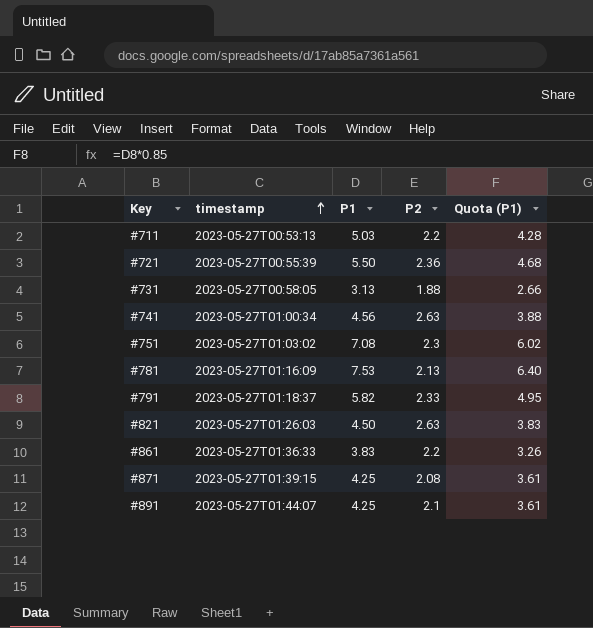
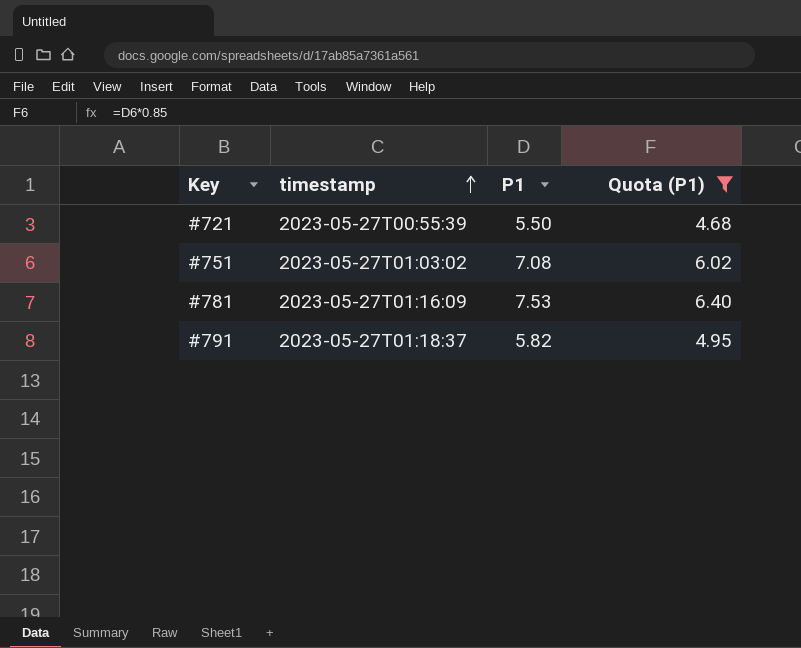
filter: none -> Quota (P1) >= 4.68
column P2 | position: 4 -> none

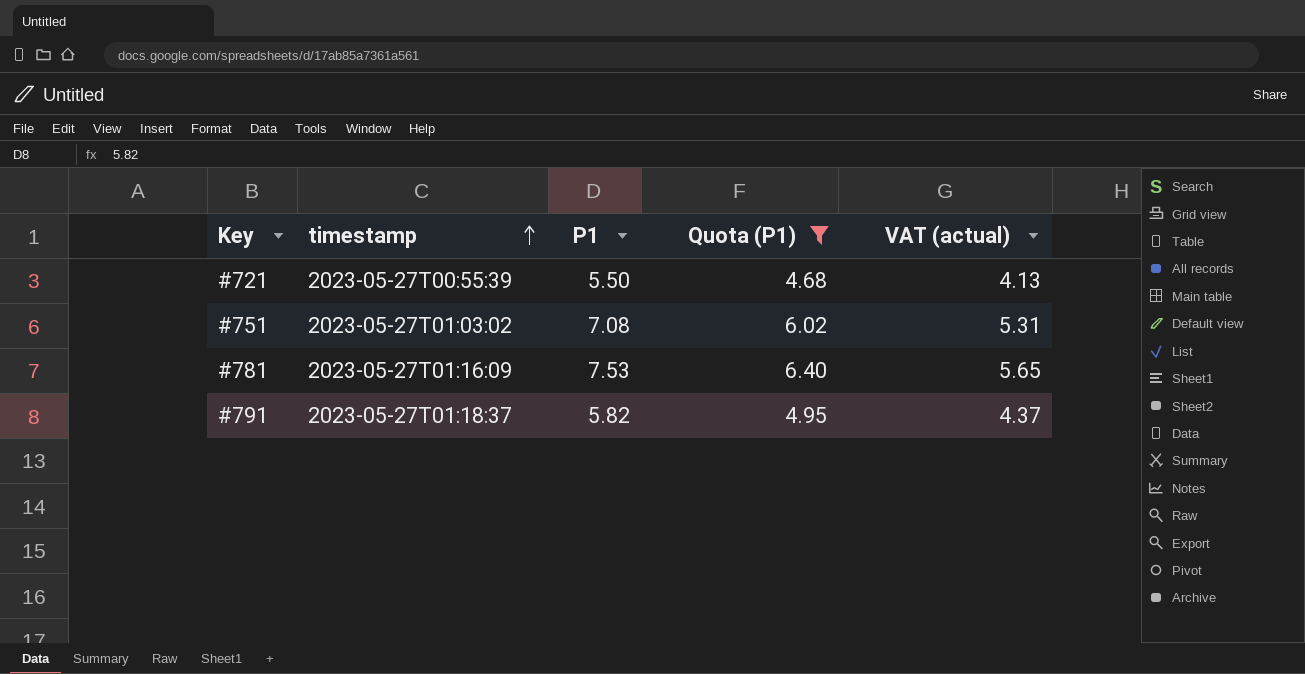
column VAT (actual) | formula: none -> [P1] * 0.75

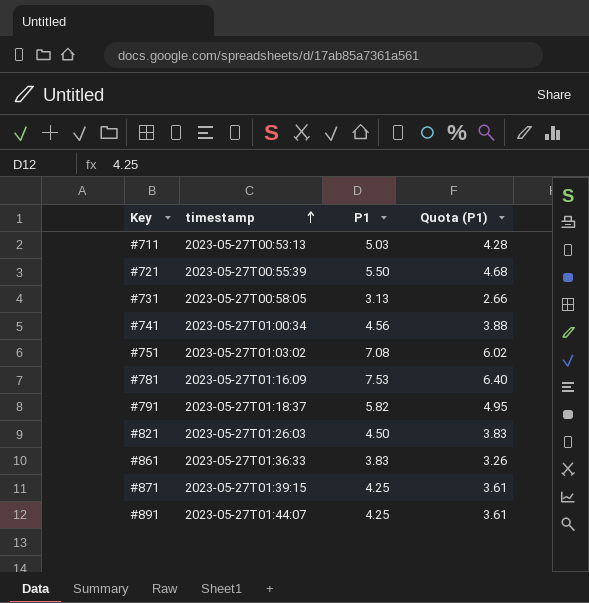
filter: Quota (P1) >= 4.68 -> none
column VAT (actual) | formula: [P1] * 0.75 -> none

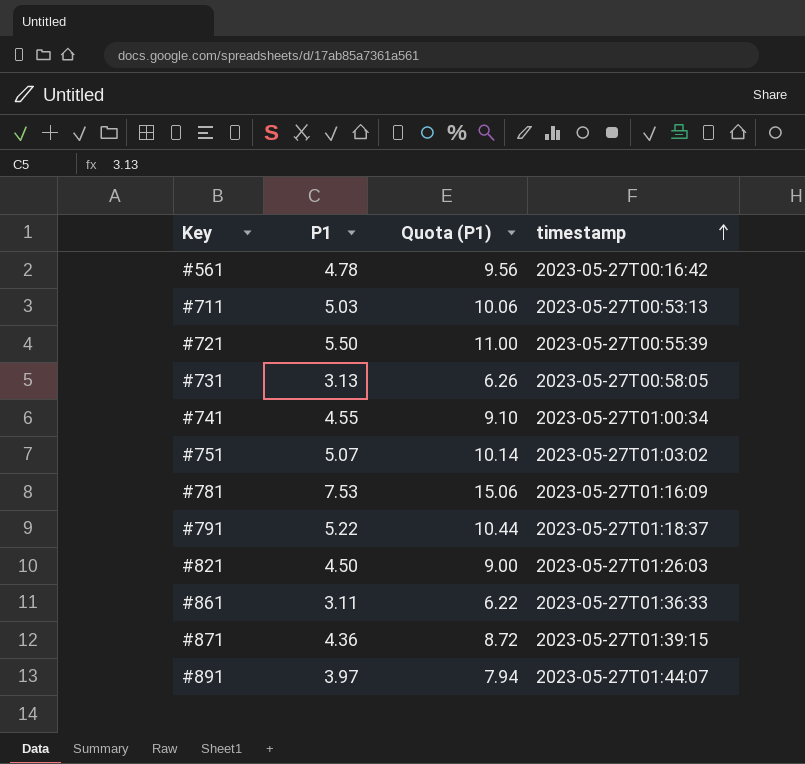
column Quota (P1) | formula: [P1] * 0.85 -> [P1] * 2
column timestamp | position: 2 -> 4
row #561: none -> 4.78 | 9.56 | 2023-05-27T00:16:42
#741 | P1: 4.56 -> 4.55
#751 | P1: 7.08 -> 5.07
#791 | P1: 5.82 -> 5.22
#861 | P1: 3.83 -> 3.11
#871 | P1: 4.25 -> 4.36
#891 | P1: 4.25 -> 3.97

